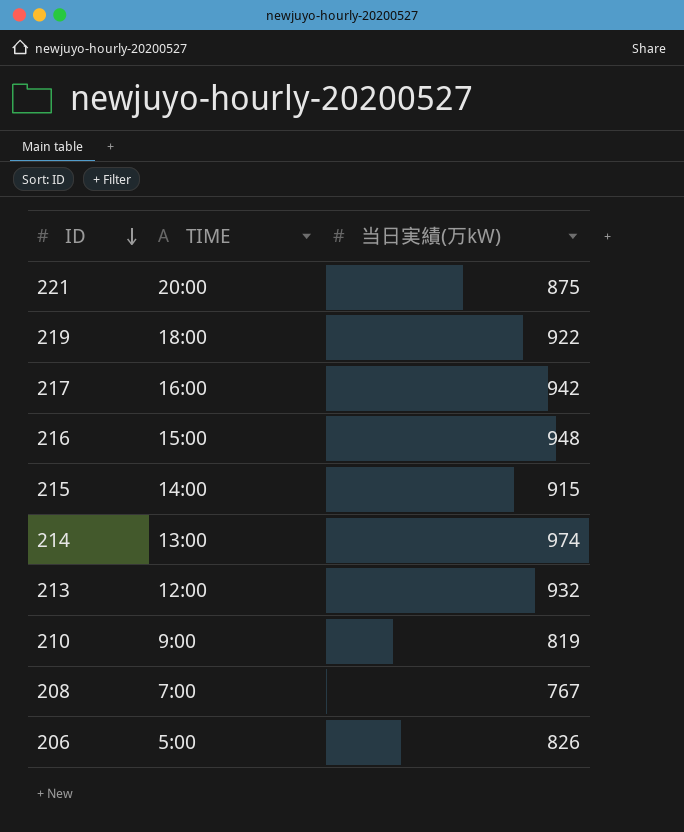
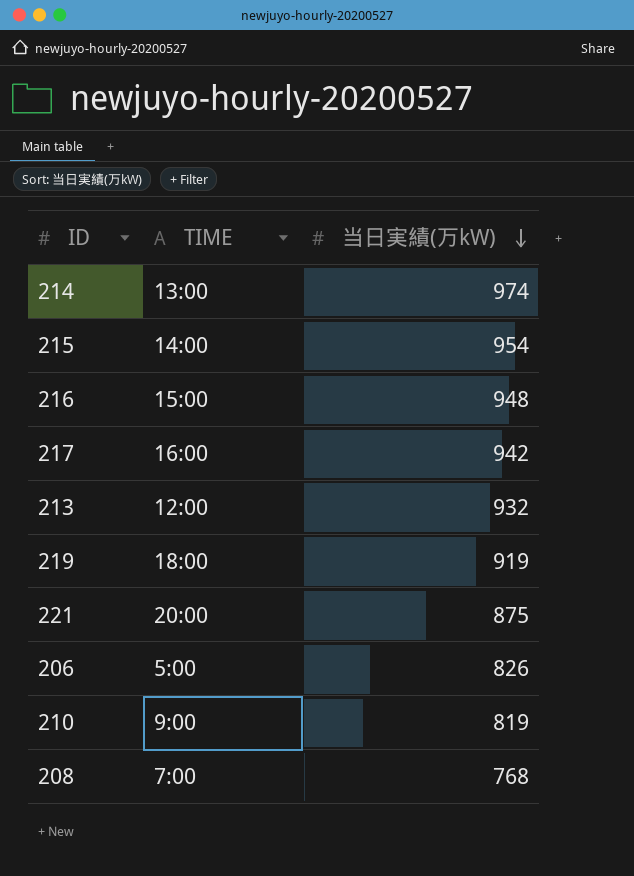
row order: ID descending -> 当日実績(万kW) descending
215 | 当日実績(万kW): 915 -> 954
219 | 当日実績(万kW): 922 -> 919
208 | 当日実績(万kW): 767 -> 768

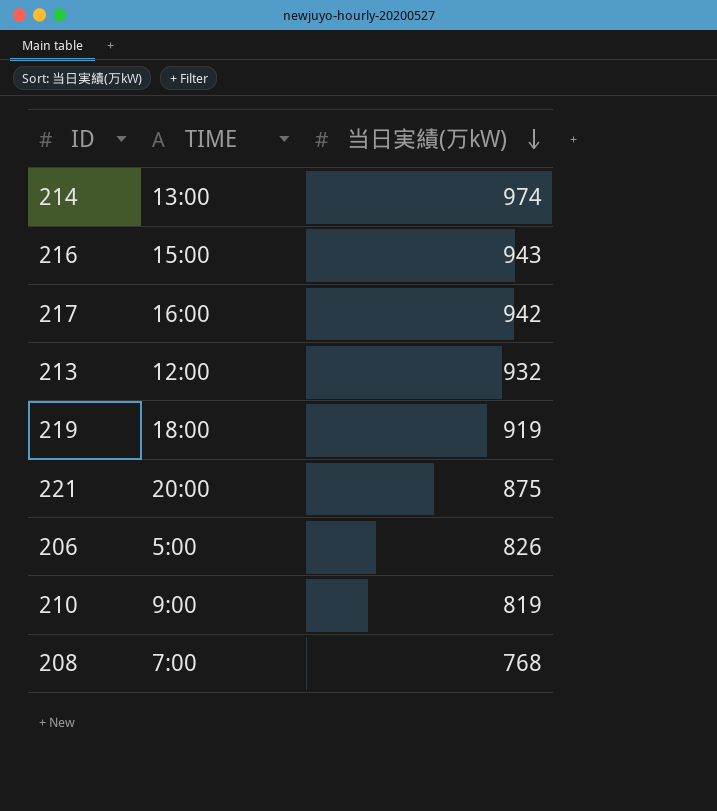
row 215: 14:00 | 954 -> none
216 | 当日実績(万kW): 948 -> 943

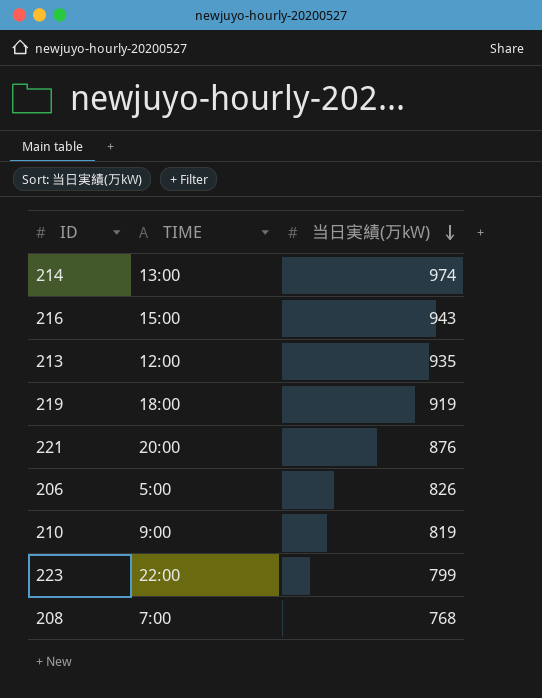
row 217: 16:00 | 942 -> none
213 | 当日実績(万kW): 932 -> 935
221 | 当日実績(万kW): 875 -> 876
row 223: none -> 22:00 | 799

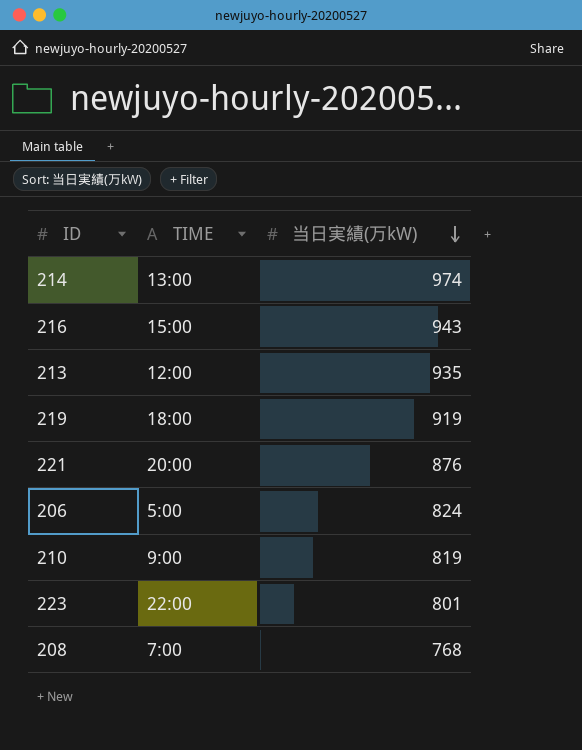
206 | 当日実績(万kW): 826 -> 824
223 | 当日実績(万kW): 799 -> 801

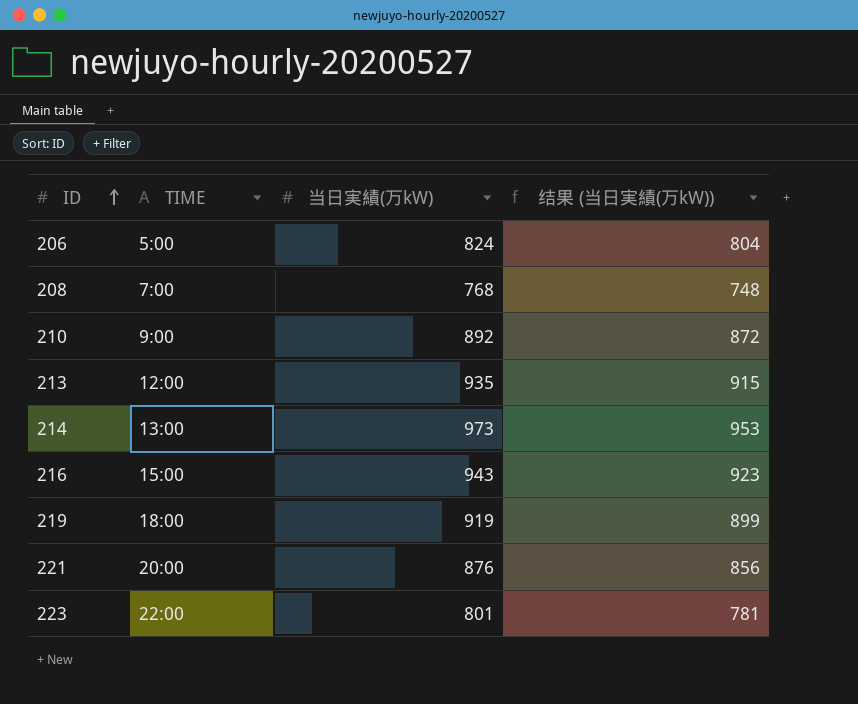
row order: 当日実績(万kW) descending -> ID ascending
column 结果 (当日実績(万kW)) | formula: none -> [当日実績(万kW)] - 20
210 | 当日実績(万kW): 819 -> 892
214 | 当日実績(万kW): 974 -> 973

